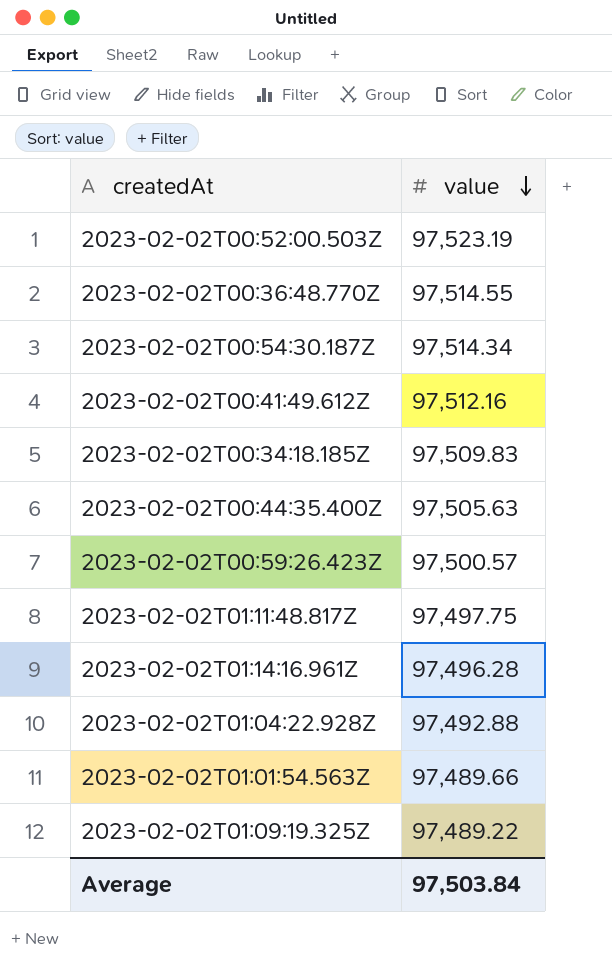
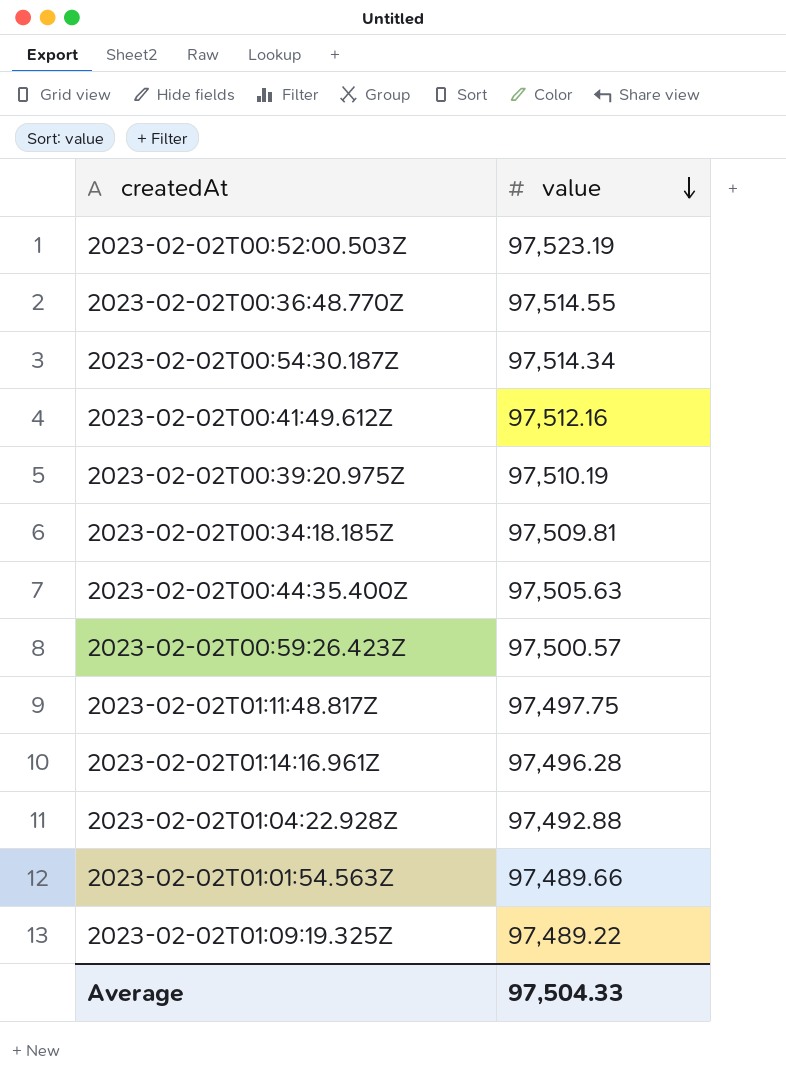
row 2023-02-02T00:39:20.975Z: none -> 97,510.19
2023-02-02T00:34:18.185Z | value: 97,509.83 -> 97,509.81
Average | value: 97,503.84 -> 97,504.33

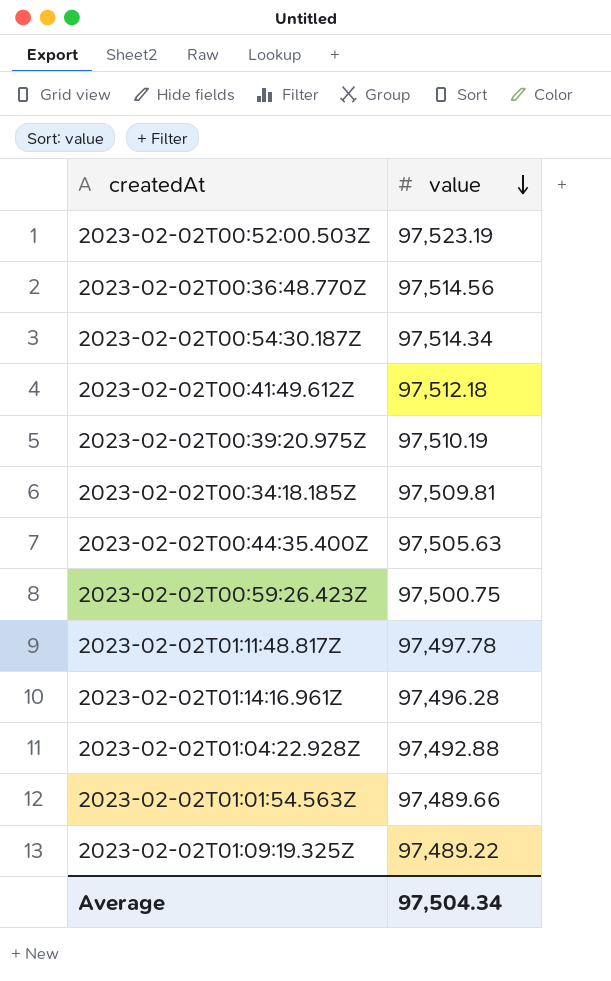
2023-02-02T00:36:48.770Z | value: 97,514.55 -> 97,514.56
2023-02-02T00:41:49.612Z | value: 97,512.16 -> 97,512.18
2023-02-02T00:59:26.423Z | value: 97,500.57 -> 97,500.75
2023-02-02T01:11:48.817Z | value: 97,497.75 -> 97,497.78
Average | value: 97,504.33 -> 97,504.34

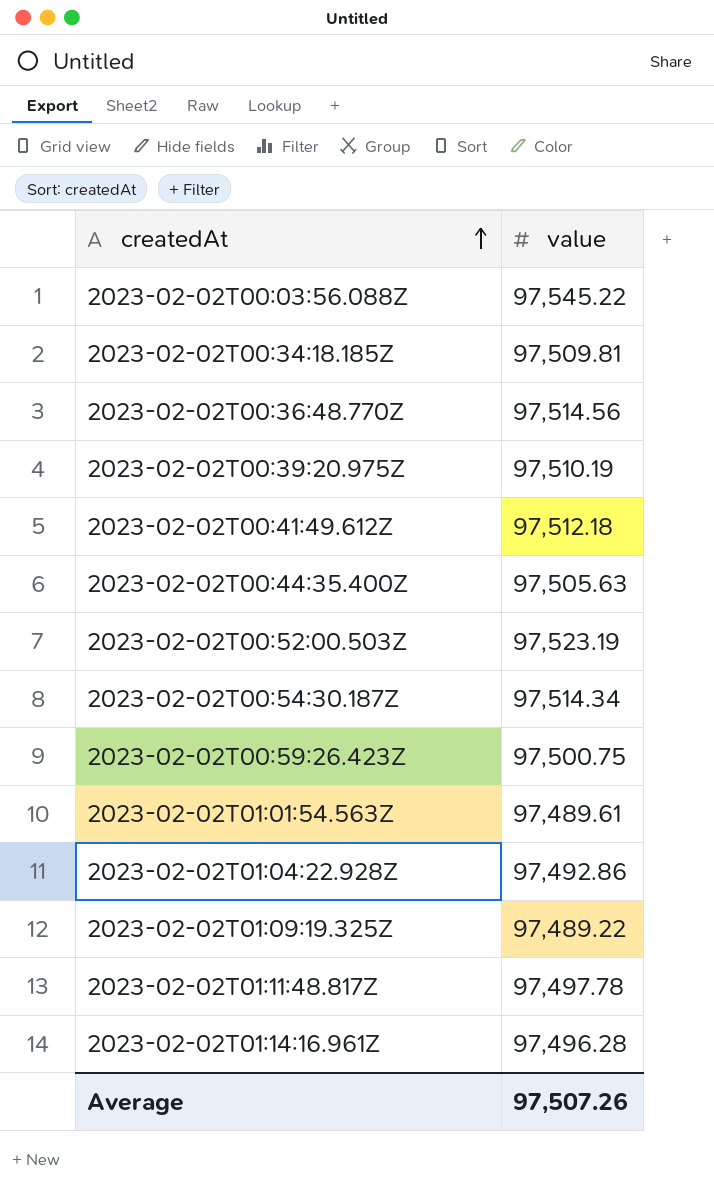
row order: value descending -> createdAt ascending
row 2023-02-02T00:03:56.088Z: none -> 97,545.22
2023-02-02T01:01:54.563Z | value: 97,489.66 -> 97,489.61
2023-02-02T01:04:22.928Z | value: 97,492.88 -> 97,492.86
Average | value: 97,504.34 -> 97,507.26

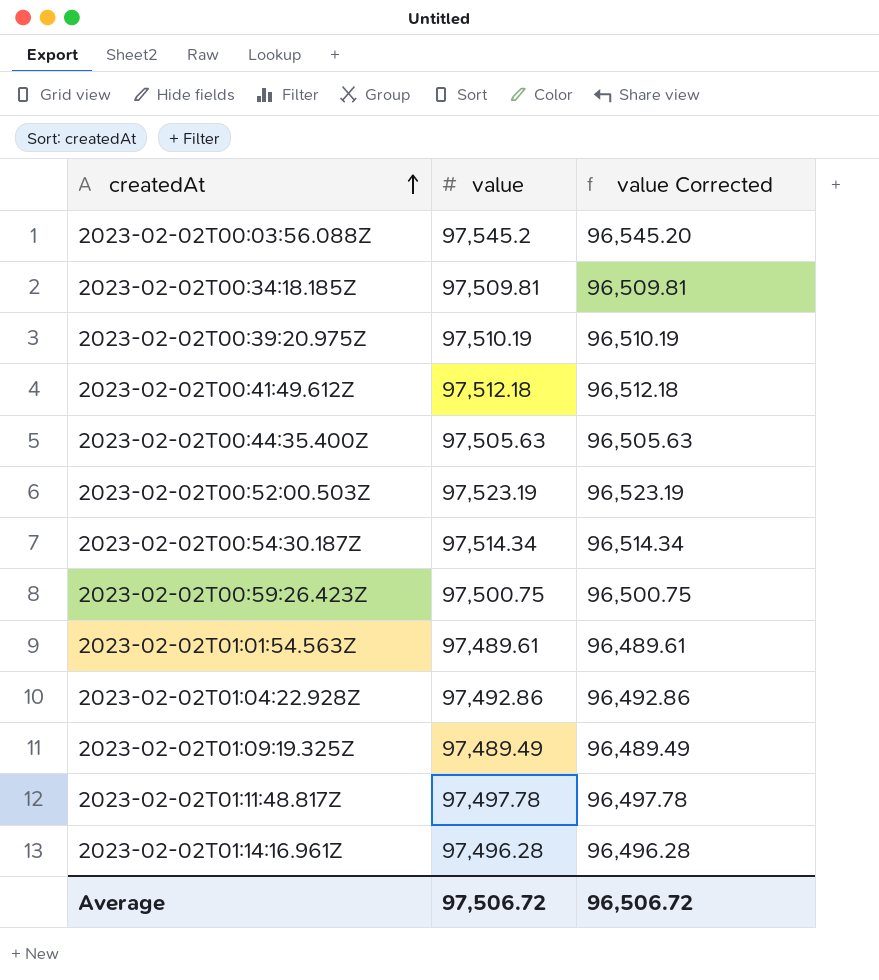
column value Corrected | formula: none -> [value] - 1000
row 2023-02-02T00:36:48.770Z: 97,514.56 -> none
2023-02-02T00:03:56.088Z | value: 97,545.22 -> 97,545.2
2023-02-02T01:09:19.325Z | value: 97,489.22 -> 97,489.49
Average | value: 97,507.26 -> 97,506.72

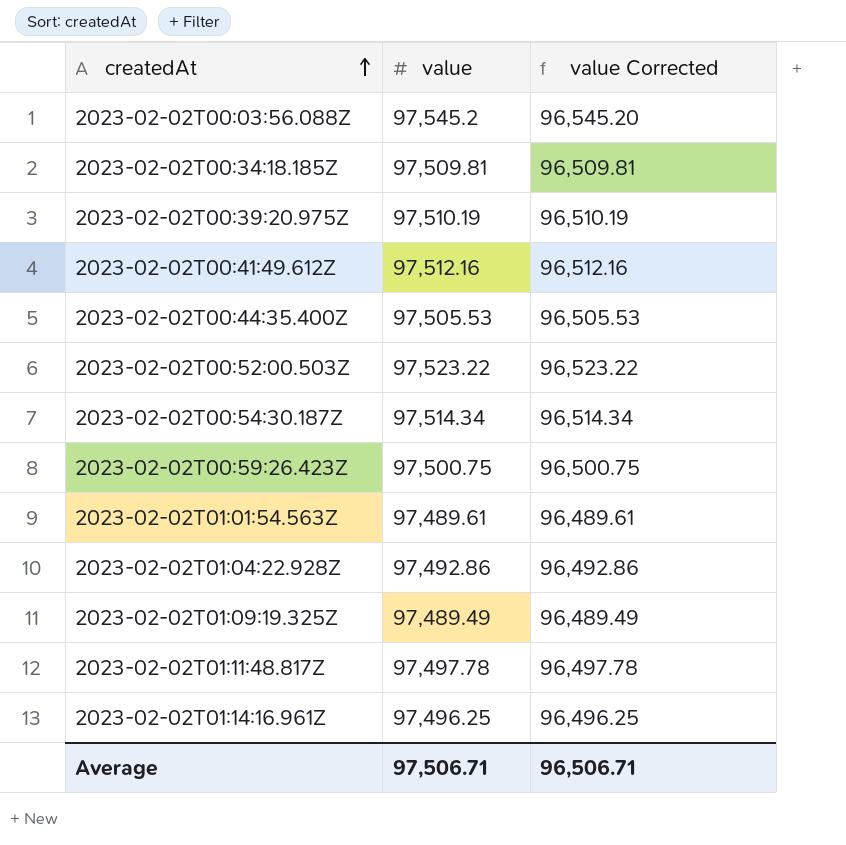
2023-02-02T00:41:49.612Z | value: 97,512.18 -> 97,512.16
2023-02-02T00:41:49.612Z | value Corrected: 96,512.18 -> 96,512.16
2023-02-02T00:44:35.400Z | value: 97,505.63 -> 97,505.53
2023-02-02T00:44:35.400Z | value Corrected: 96,505.63 -> 96,505.53
2023-02-02T00:52:00.503Z | value: 97,523.19 -> 97,523.22
2023-02-02T00:52:00.503Z | value Corrected: 96,523.19 -> 96,523.22
2023-02-02T01:14:16.961Z | value: 97,496.28 -> 97,496.25
2023-02-02T01:14:16.961Z | value Corrected: 96,496.28 -> 96,496.25
Average | value: 97,506.72 -> 97,506.71
Average | value Corrected: 96,506.72 -> 96,506.71

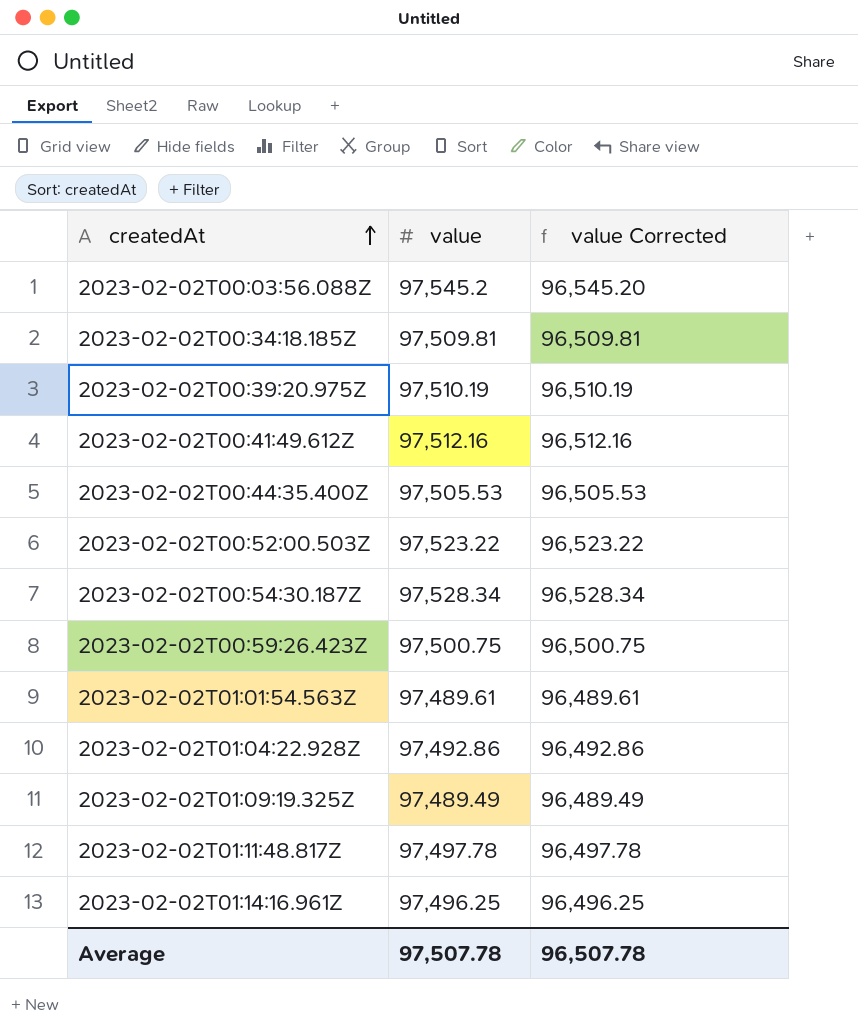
2023-02-02T00:54:30.187Z | value: 97,514.34 -> 97,528.34
2023-02-02T00:54:30.187Z | value Corrected: 96,514.34 -> 96,528.34
Average | value: 97,506.71 -> 97,507.78
Average | value Corrected: 96,506.71 -> 96,507.78

